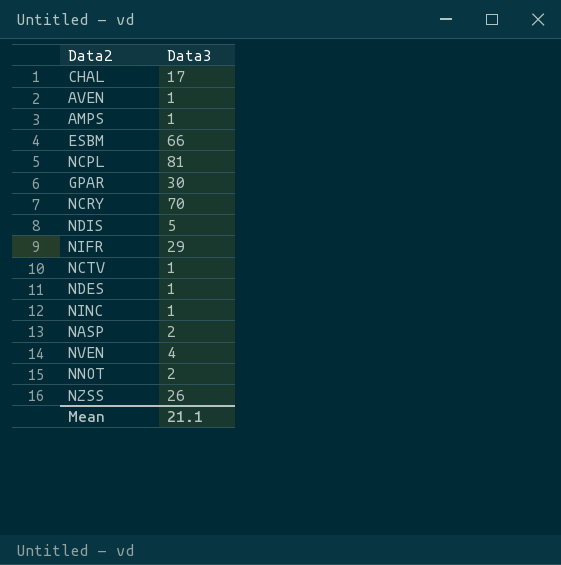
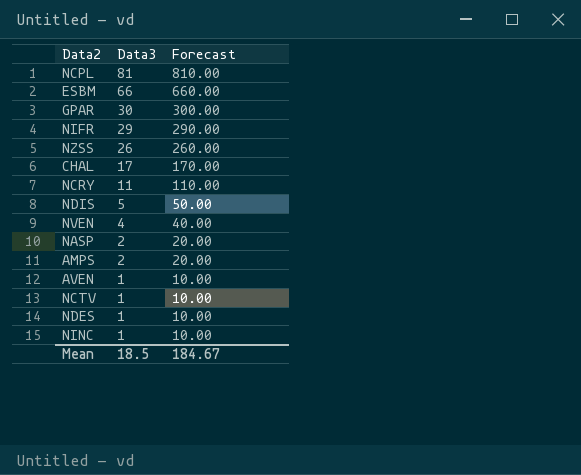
row order: none -> Data3 descending
column Forecast | formula: none -> [Data3] * 10
row NNOT: 2 -> none
NCRY | Data3: 70 -> 11
AMPS | Data3: 1 -> 2
Mean | Data3: 21.1 -> 18.5

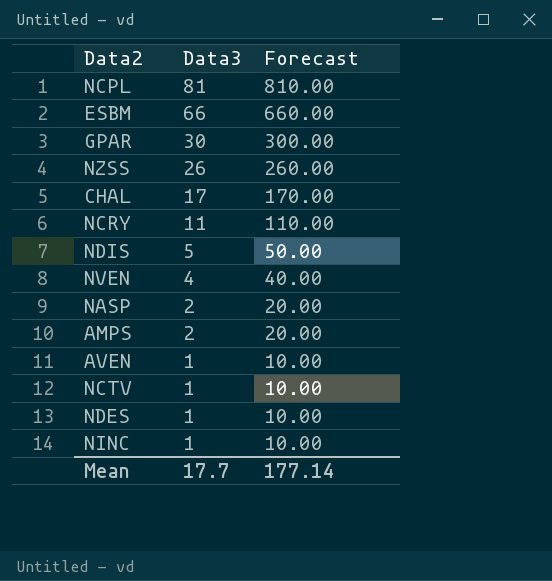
row NIFR: 29 | 290.00 -> none
Mean | Data3: 18.5 -> 17.7
Mean | Forecast: 184.67 -> 177.14

